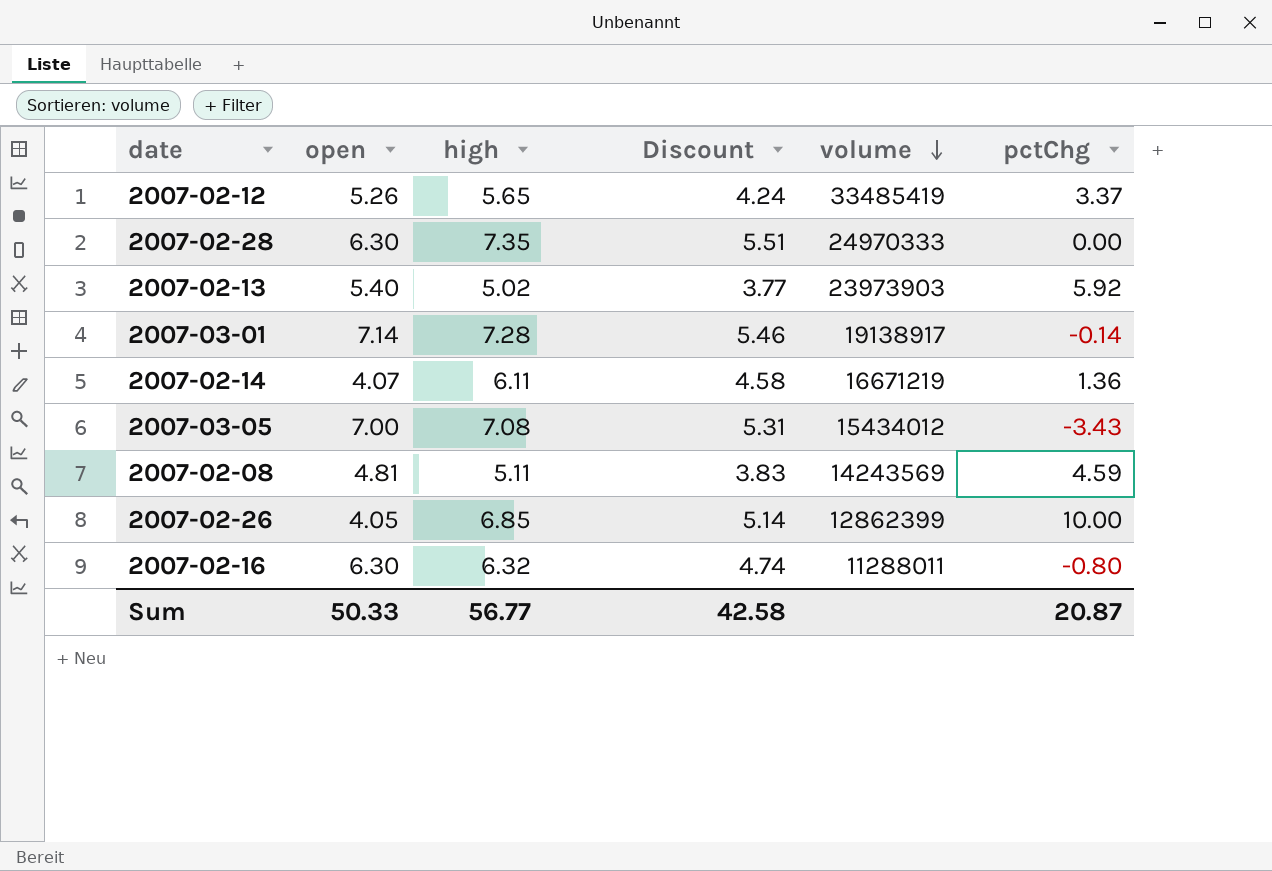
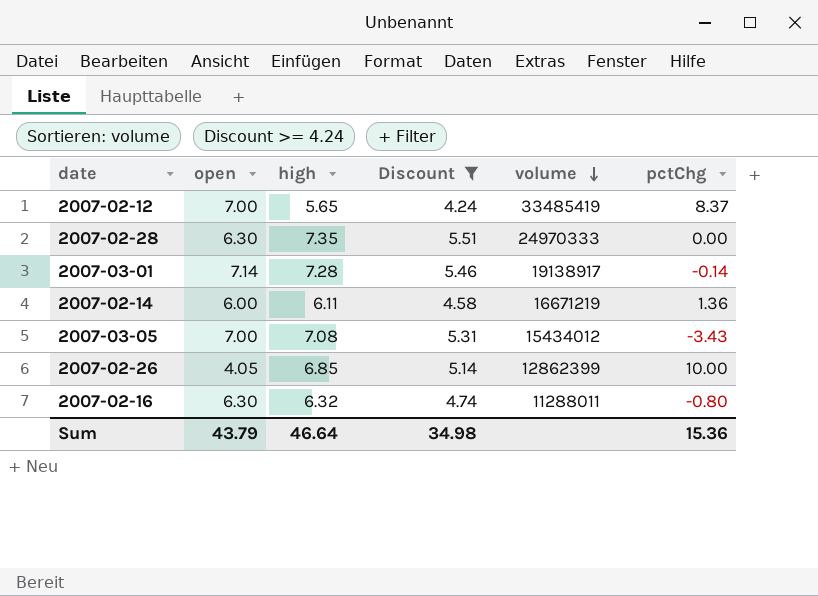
filter: none -> Discount >= 4.24
2007-02-12 | open: 5.26 -> 7.00
2007-02-12 | pctChg: 3.37 -> 8.37
2007-02-14 | open: 4.07 -> 6.00
Sum | open: 50.33 -> 43.79
Sum | high: 56.77 -> 46.64
Sum | Discount: 42.58 -> 34.98
Sum | pctChg: 20.87 -> 15.36

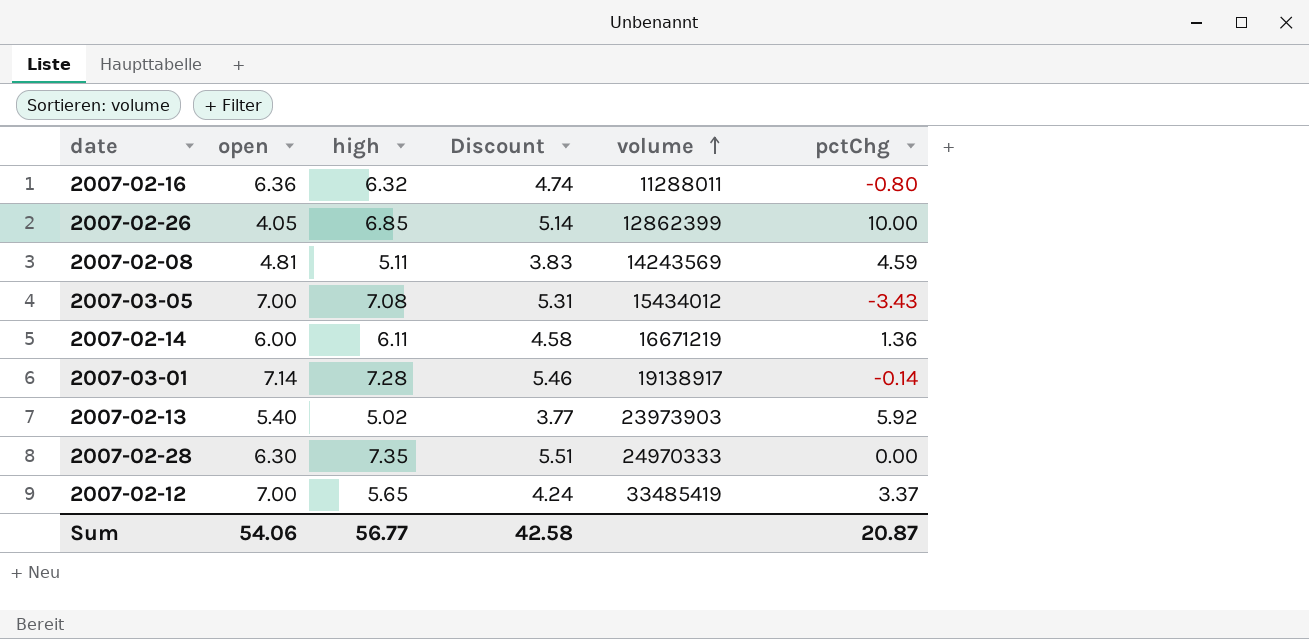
filter: Discount >= 4.24 -> none
row order: volume descending -> volume ascending
2007-02-16 | open: 6.30 -> 6.36
2007-02-12 | pctChg: 8.37 -> 3.37
Sum | open: 43.79 -> 54.06
Sum | high: 46.64 -> 56.77
Sum | Discount: 34.98 -> 42.58
Sum | pctChg: 15.36 -> 20.87

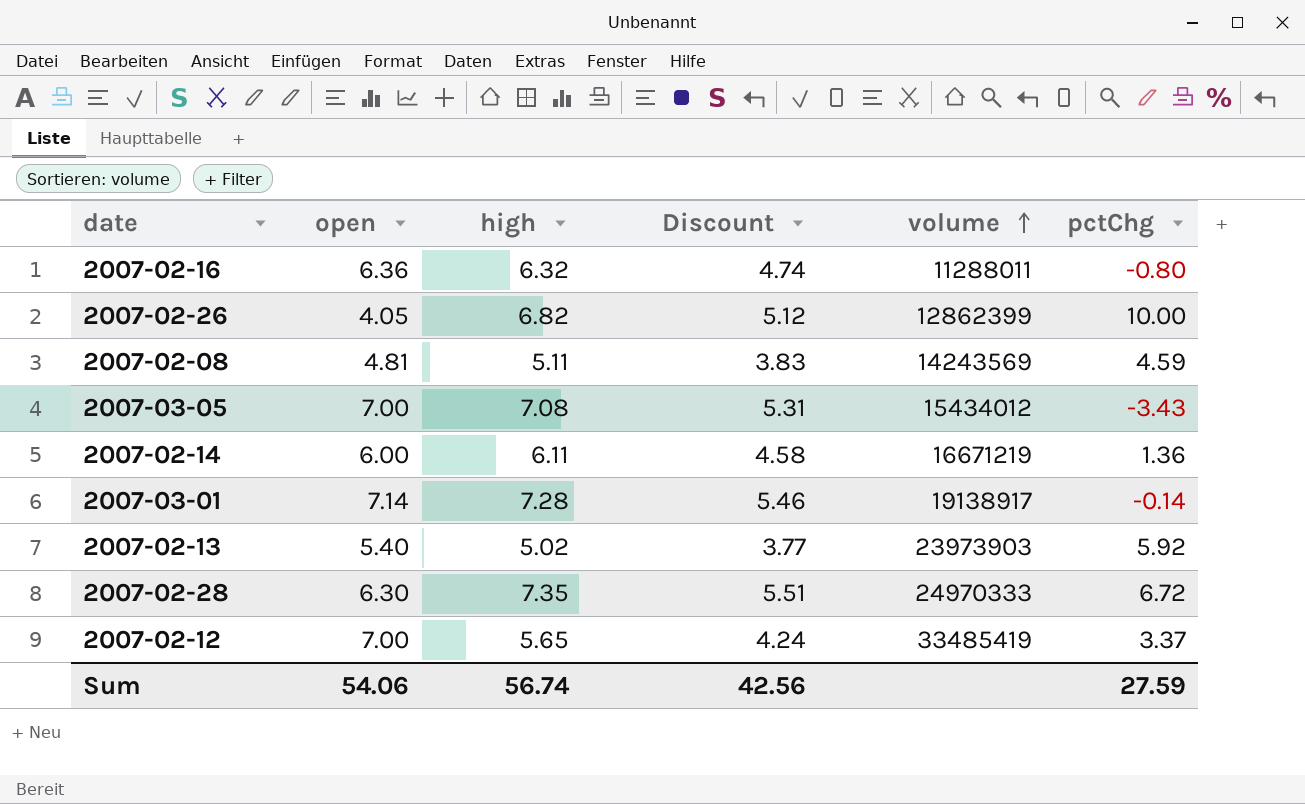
2007-02-26 | high: 6.85 -> 6.82
2007-02-26 | Discount: 5.14 -> 5.12
2007-02-28 | pctChg: 0.00 -> 6.72
Sum | high: 56.77 -> 56.74
Sum | Discount: 42.58 -> 42.56
Sum | pctChg: 20.87 -> 27.59

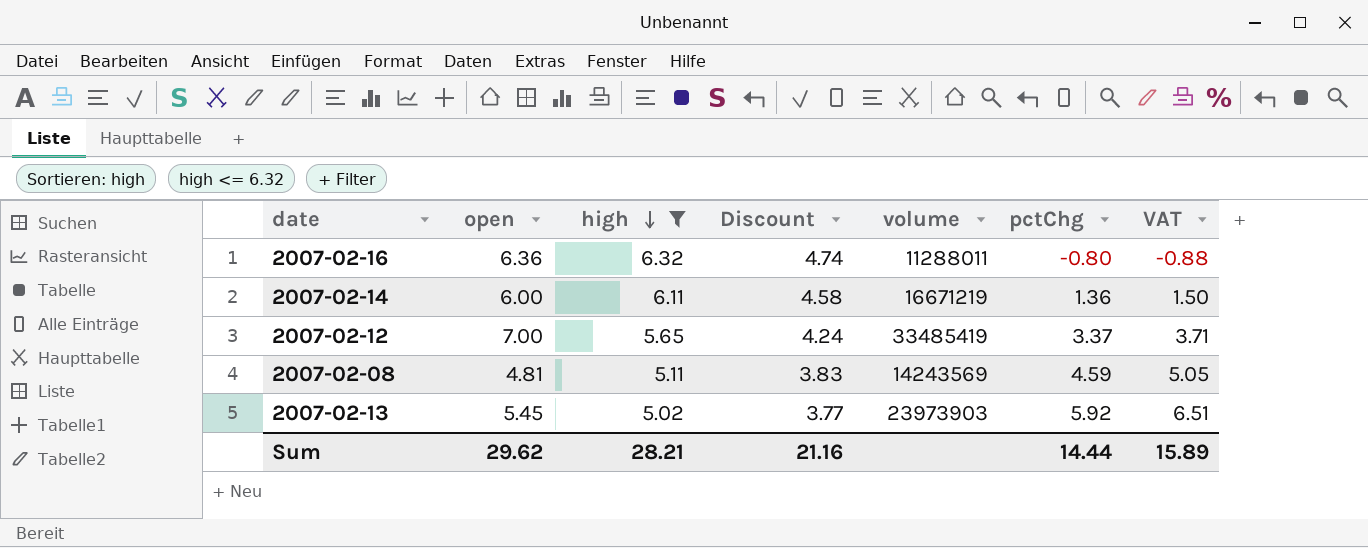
filter: none -> high <= 6.32
row order: volume ascending -> high descending
column VAT | formula: none -> [pctChg] * 1.1
2007-02-13 | open: 5.40 -> 5.45
Sum | open: 54.06 -> 29.62
Sum | high: 56.74 -> 28.21
Sum | Discount: 42.56 -> 21.16
Sum | pctChg: 27.59 -> 14.44

